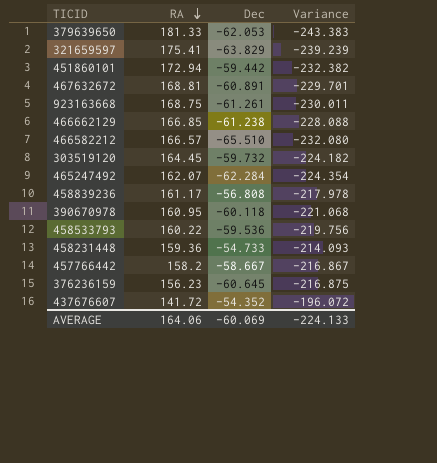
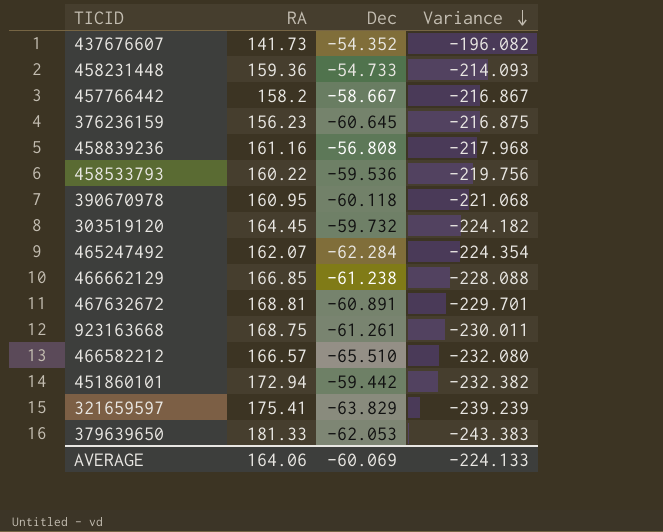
row order: RA descending -> Variance descending
437676607 | RA: 141.72 -> 141.73
437676607 | Variance: -196.072 -> -196.082
458839236 | RA: 161.17 -> 161.16
458839236 | Variance: -217.978 -> -217.968

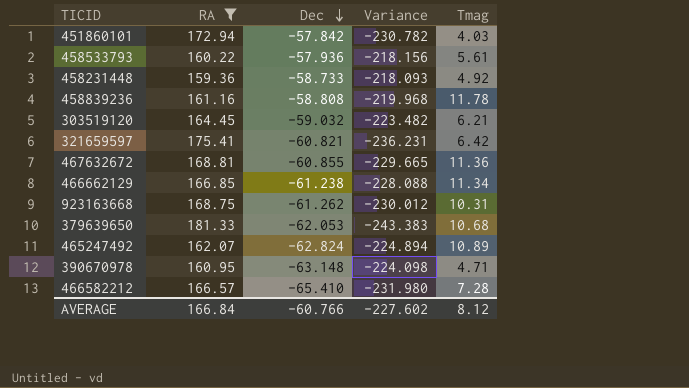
filter: none -> RA >= 159.36
row order: Variance descending -> Dec descending
column Tmag | position: none -> 5
451860101 | Dec: -59.442 -> -57.842
451860101 | Variance: -232.382 -> -230.782
458533793 | Dec: -59.536 -> -57.936
458533793 | Variance: -219.756 -> -218.156
458231448 | Dec: -54.733 -> -58.733
458231448 | Variance: -214.093 -> -218.093
458839236 | Dec: -56.808 -> -58.808
458839236 | Variance: -217.968 -> -219.968
303519120 | Dec: -59.732 -> -59.032
303519120 | Variance: -224.182 -> -223.482
321659597 | Dec: -63.829 -> -60.821
321659597 | Variance: -239.239 -> -236.231
467632672 | Dec: -60.891 -> -60.855
467632672 | Variance: -229.701 -> -229.665
923163668 | Dec: -61.261 -> -61.262
923163668 | Variance: -230.011 -> -230.012
465247492 | Dec: -62.284 -> -62.824
465247492 | Variance: -224.354 -> -224.894
390670978 | Dec: -60.118 -> -63.148
390670978 | Variance: -221.068 -> -224.098
466582212 | Dec: -65.510 -> -65.410
466582212 | Variance: -232.080 -> -231.980
AVERAGE | RA: 164.06 -> 166.84
AVERAGE | Dec: -60.069 -> -60.766
AVERAGE | Variance: -224.133 -> -227.602

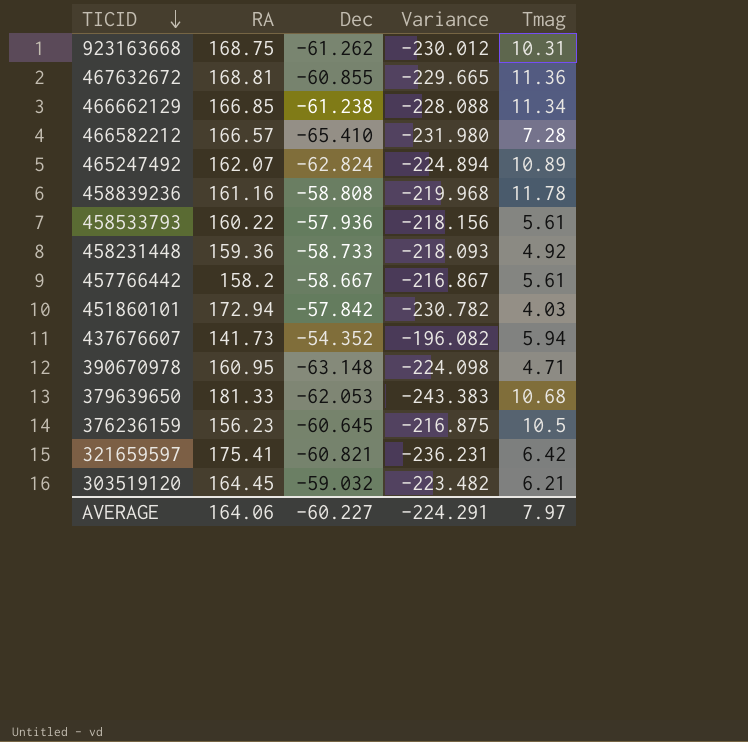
filter: RA >= 159.36 -> none
row order: Dec descending -> TICID descending
AVERAGE | RA: 166.84 -> 164.06
AVERAGE | Dec: -60.766 -> -60.227
AVERAGE | Variance: -227.602 -> -224.291
AVERAGE | Tmag: 8.12 -> 7.97

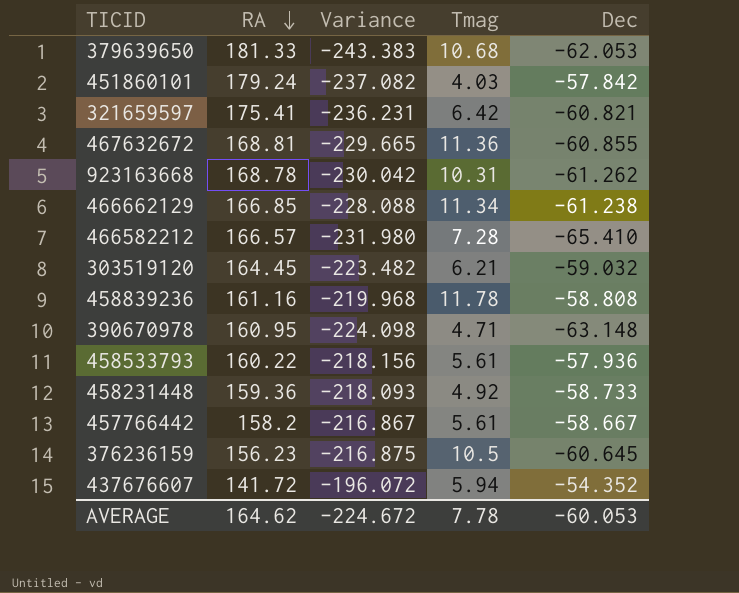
row order: TICID descending -> RA descending
column Dec | position: 3 -> 5
row 465247492: 162.07 | -62.824 | -224.894 | 10.89 -> none
451860101 | RA: 172.94 -> 179.24
451860101 | Variance: -230.782 -> -237.082
923163668 | RA: 168.75 -> 168.78
923163668 | Variance: -230.012 -> -230.042
437676607 | RA: 141.73 -> 141.72
437676607 | Variance: -196.082 -> -196.072
AVERAGE | RA: 164.06 -> 164.62
AVERAGE | Variance: -224.291 -> -224.672
AVERAGE | Tmag: 7.97 -> 7.78
AVERAGE | Dec: -60.227 -> -60.053

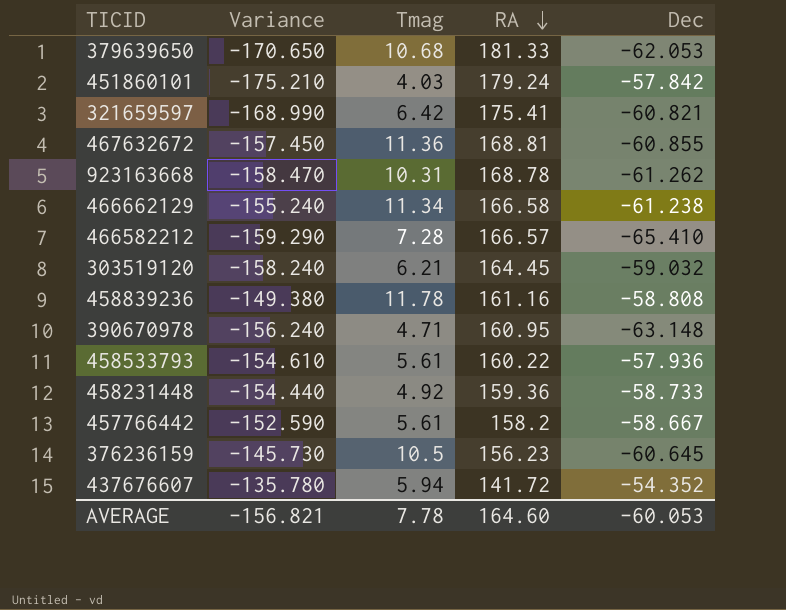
column Variance | formula: [Dec] - [RA] -> [Tmag] - [RA]
column RA | position: 2 -> 4
466662129 | RA: 166.85 -> 166.58
AVERAGE | Variance: -224.672 -> -156.821
AVERAGE | RA: 164.62 -> 164.60

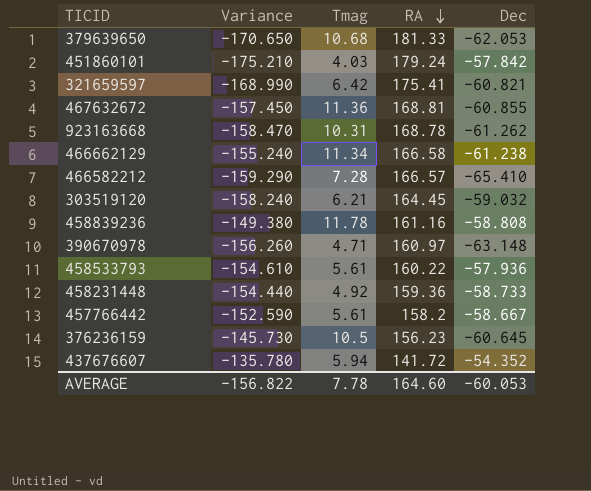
390670978 | Variance: -156.240 -> -156.260
390670978 | RA: 160.95 -> 160.97
AVERAGE | Variance: -156.821 -> -156.822

